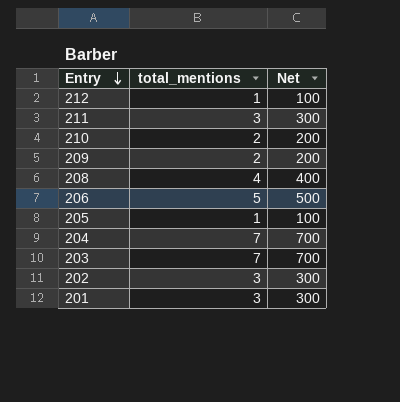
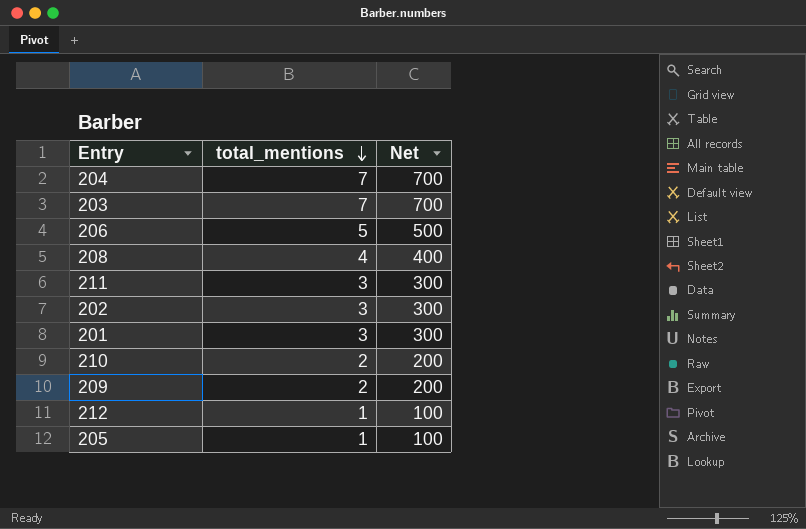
row order: Entry descending -> total_mentions descending

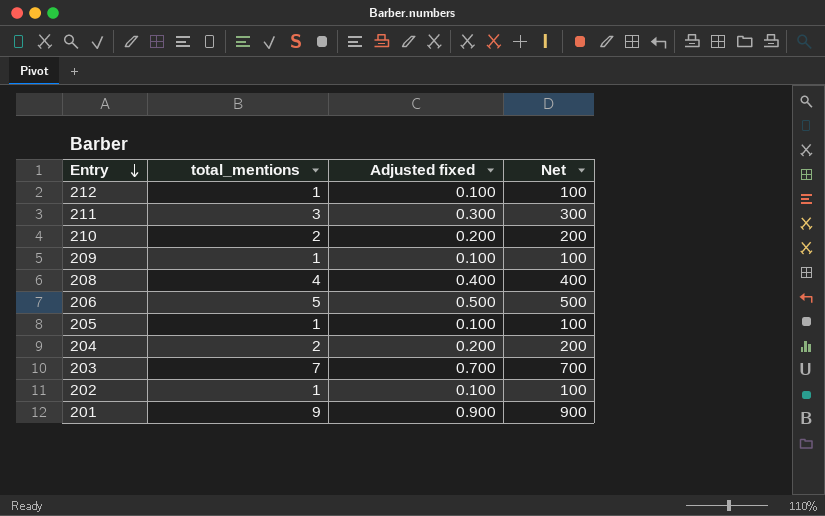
row order: total_mentions descending -> Entry descending
column Adjusted fixed | formula: none -> [total_mentions] * 0.1
209 | total_mentions: 2 -> 1
209 | Net: 200 -> 100
204 | total_mentions: 7 -> 2
204 | Net: 700 -> 200
202 | total_mentions: 3 -> 1
202 | Net: 300 -> 100
201 | total_mentions: 3 -> 9
201 | Net: 300 -> 900

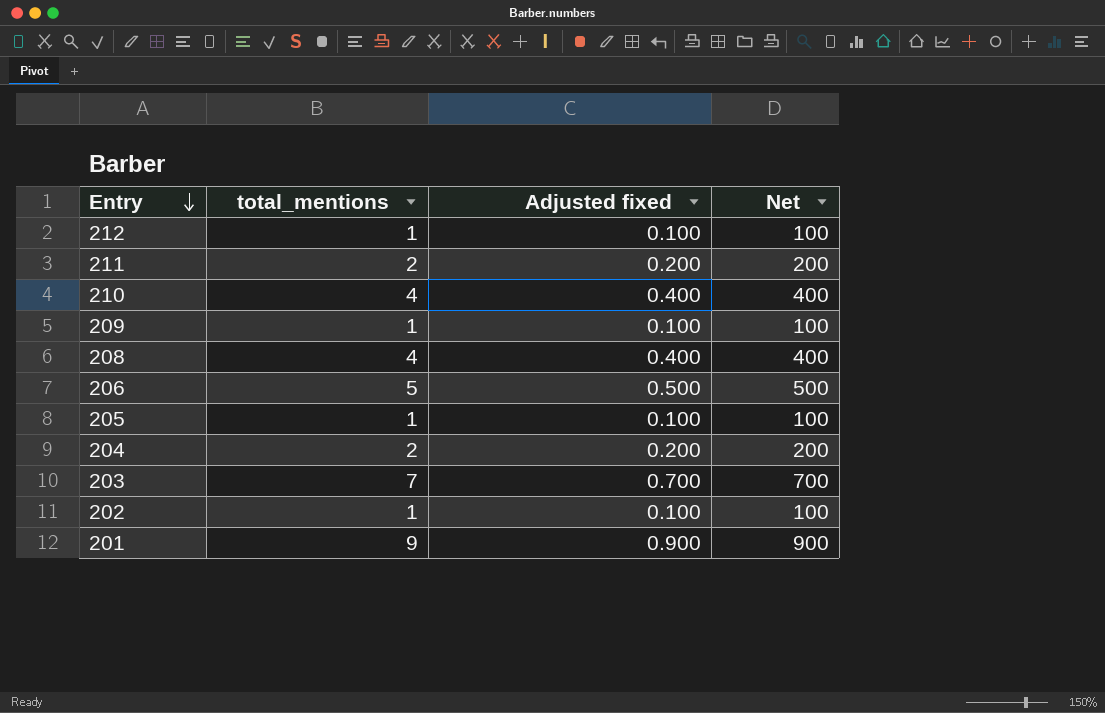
211 | total_mentions: 3 -> 2
211 | Adjusted fixed: 0.300 -> 0.200
211 | Net: 300 -> 200
210 | total_mentions: 2 -> 4
210 | Adjusted fixed: 0.200 -> 0.400
210 | Net: 200 -> 400

